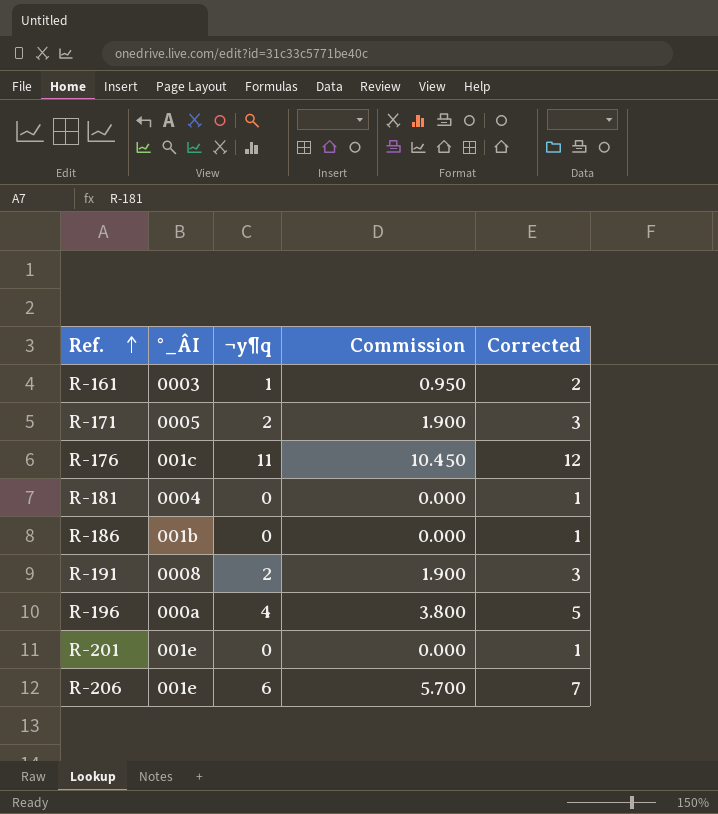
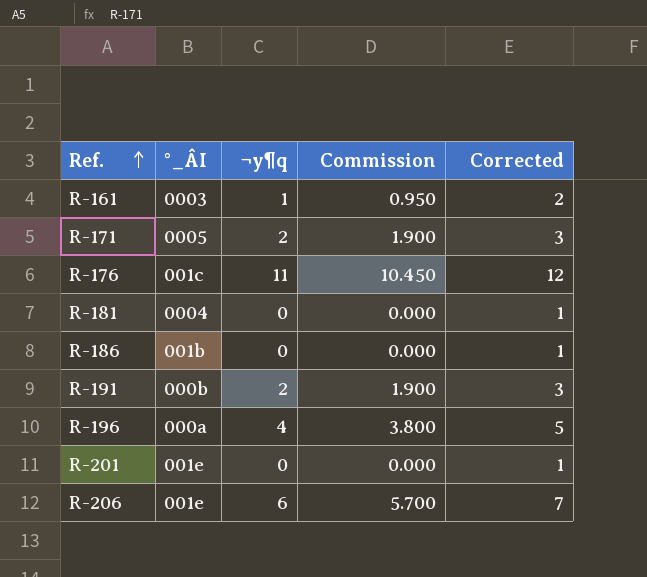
R-191 | °_ÂI: 0008 -> 000b

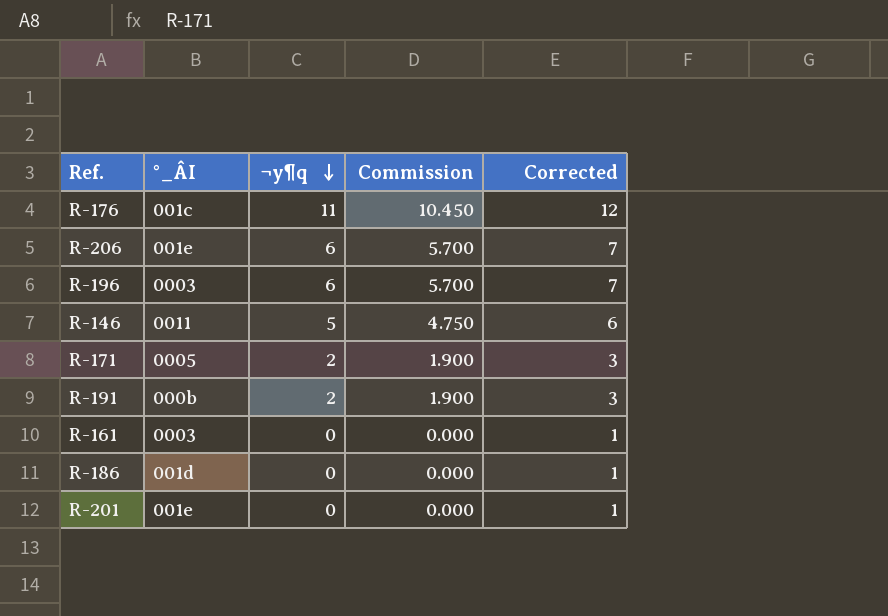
row order: Ref. ascending -> ¬y¶q descending
row R-181: 0004 | 0 | 0.000 | 1 -> none
R-196 | °_ÂI: 000a -> 0003
R-196 | ¬y¶q: 4 -> 6
R-196 | Commission: 3.800 -> 5.700
R-196 | Corrected: 5 -> 7
row R-146: none -> 0011 | 5 | 4.750 | 6
R-161 | ¬y¶q: 1 -> 0
R-161 | Commission: 0.950 -> 0.000
R-161 | Corrected: 2 -> 1
R-186 | °_ÂI: 001b -> 001d

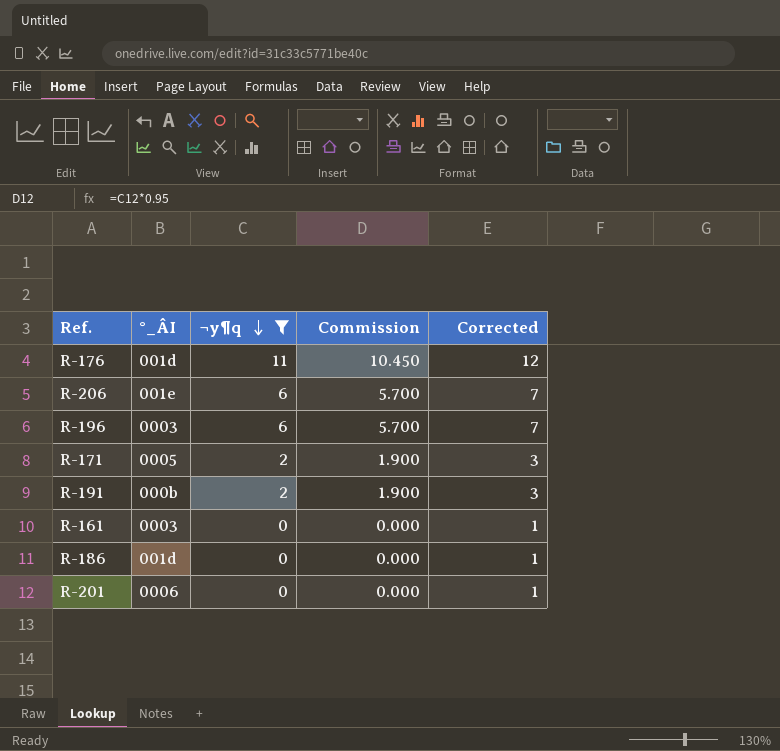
filter: none -> ¬y¶q != 5
R-176 | °_ÂI: 001c -> 001d
R-201 | °_ÂI: 001e -> 0006

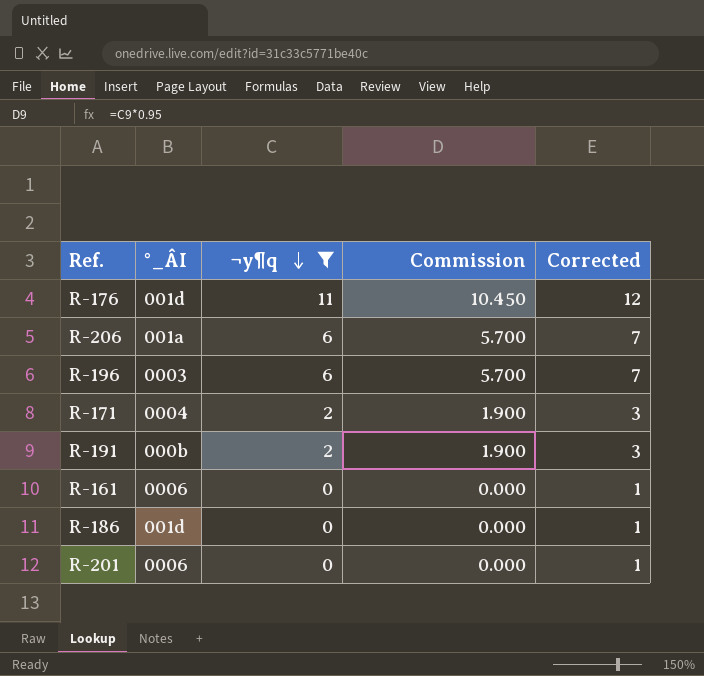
R-206 | °_ÂI: 001e -> 001a
R-171 | °_ÂI: 0005 -> 0004
R-161 | °_ÂI: 0003 -> 0006

